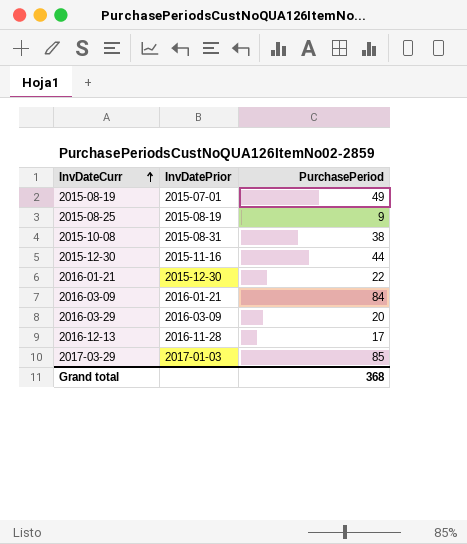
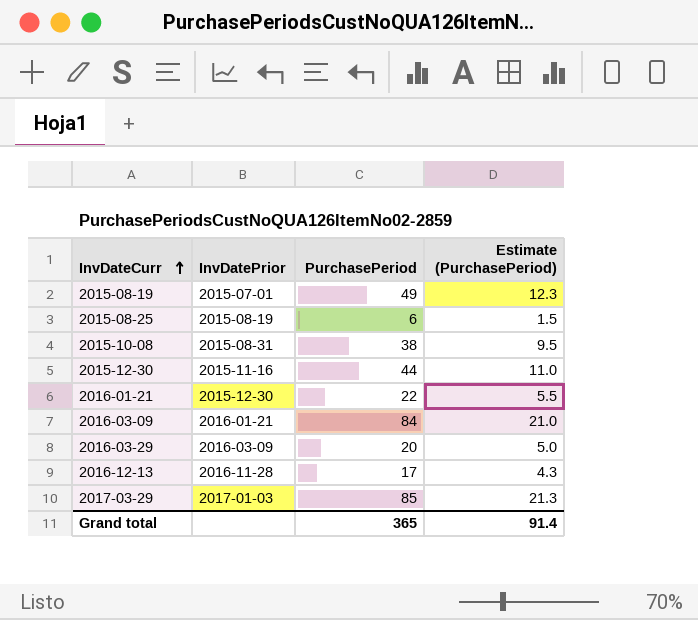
column Estimate (PurchasePeriod) | formula: none -> [PurchasePeriod] * 0.25
2015-08-25 | PurchasePeriod: 9 -> 6
Grand total | PurchasePeriod: 368 -> 365

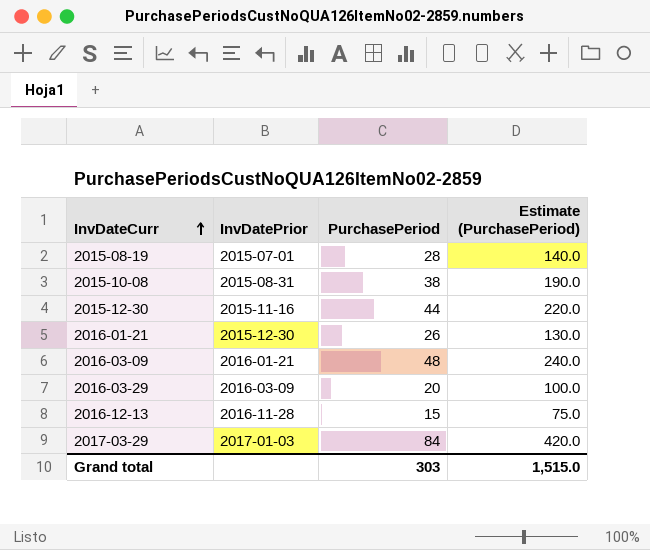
column Estimate (PurchasePeriod) | formula: [PurchasePeriod] * 0.25 -> [PurchasePeriod] * 5
row 2015-08-25: 2015-08-19 | 6 | 1.5 -> none
2015-08-19 | PurchasePeriod: 49 -> 28
2016-01-21 | PurchasePeriod: 22 -> 26
2016-03-09 | PurchasePeriod: 84 -> 48
2016-12-13 | PurchasePeriod: 17 -> 15
2017-03-29 | PurchasePeriod: 85 -> 84
Grand total | PurchasePeriod: 365 -> 303
Grand total | Estimate (PurchasePeriod): 91.4 -> 1,515.0

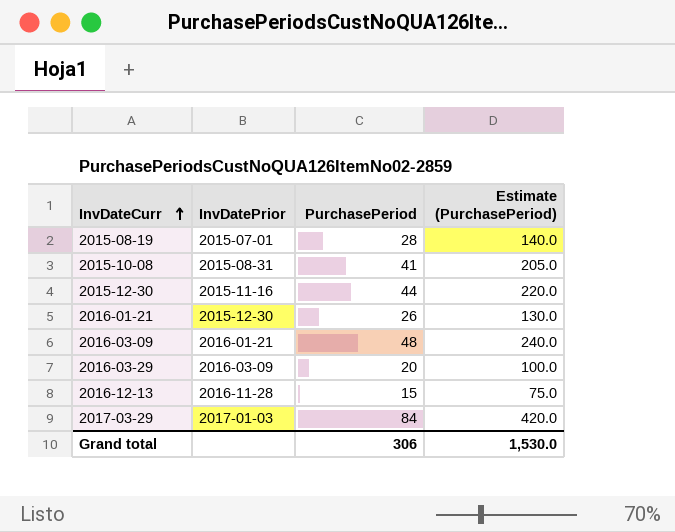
2015-10-08 | PurchasePeriod: 38 -> 41
2015-10-08 | Estimate (PurchasePeriod): 190.0 -> 205.0
Grand total | PurchasePeriod: 303 -> 306
Grand total | Estimate (PurchasePeriod): 1,515.0 -> 1,530.0

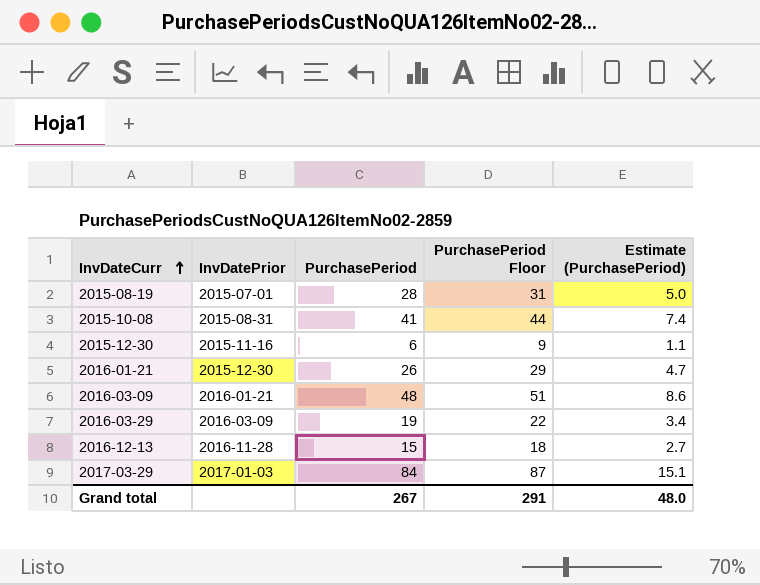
column PurchasePeriod Floor | formula: none -> [PurchasePeriod] + 3
column Estimate (PurchasePeriod) | formula: [PurchasePeriod] * 5 -> [PurchasePeriod] * 0.18
2015-12-30 | PurchasePeriod: 44 -> 6
2016-03-29 | PurchasePeriod: 20 -> 19
Grand total | PurchasePeriod: 306 -> 267
Grand total | Estimate (PurchasePeriod): 1,530.0 -> 48.0

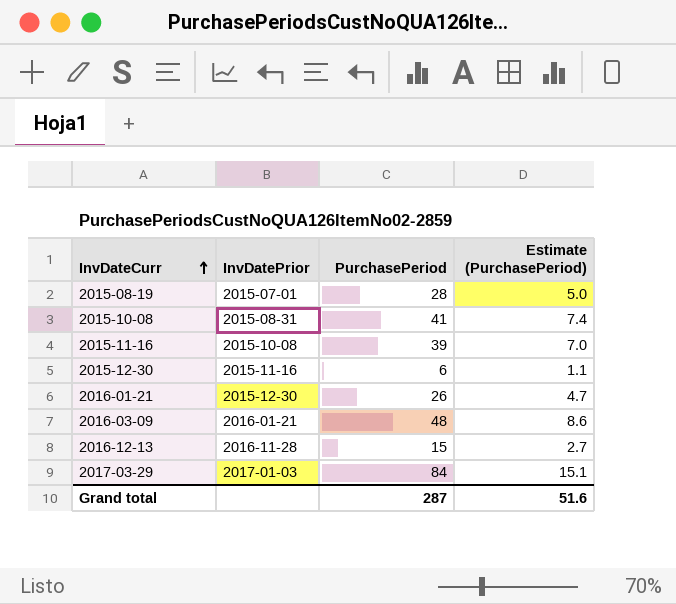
column PurchasePeriod Floor | formula: [PurchasePeriod] + 3 -> none
row 2016-03-29: 2016-03-09 | 19 | 22 | 3.4 -> none
row 2015-11-16: none -> 2015-10-08 | 39 | 7.0
Grand total | PurchasePeriod: 267 -> 287
Grand total | Estimate (PurchasePeriod): 48.0 -> 51.6

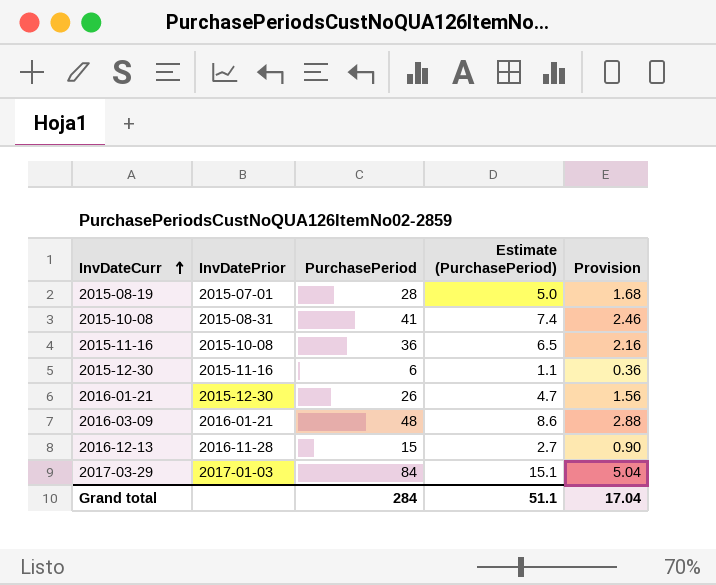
column Provision | formula: none -> [PurchasePeriod] * 0.06
2015-11-16 | PurchasePeriod: 39 -> 36
2015-11-16 | Estimate (PurchasePeriod): 7.0 -> 6.5
Grand total | PurchasePeriod: 287 -> 284
Grand total | Estimate (PurchasePeriod): 51.6 -> 51.1

